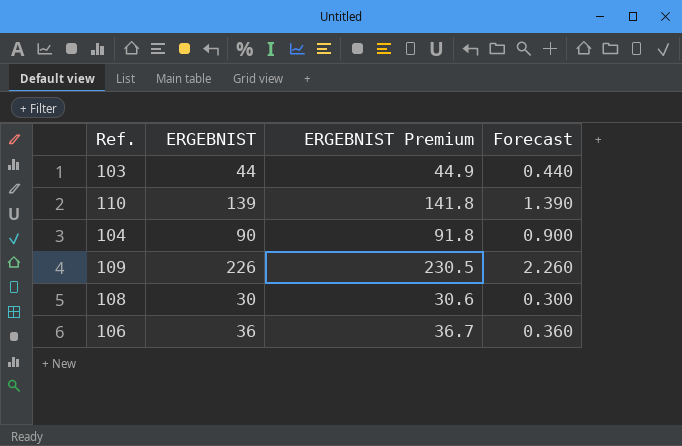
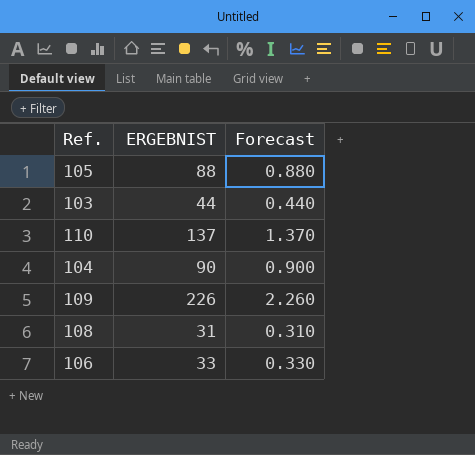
column ERGEBNIST Premium | formula: [ERGEBNIST] * 1.02 -> none
row 105: none -> 88 | 0.880
110 | ERGEBNIST: 139 -> 137
110 | Forecast: 1.390 -> 1.370
108 | ERGEBNIST: 30 -> 31
108 | Forecast: 0.300 -> 0.310
106 | ERGEBNIST: 36 -> 33
106 | Forecast: 0.360 -> 0.330

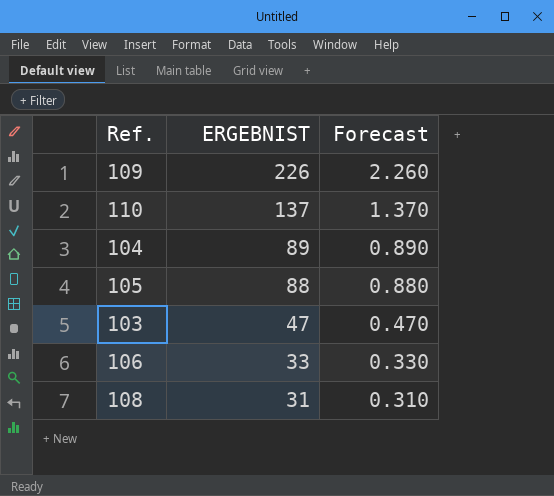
row order: none -> ERGEBNIST descending
104 | ERGEBNIST: 90 -> 89
104 | Forecast: 0.900 -> 0.890
103 | ERGEBNIST: 44 -> 47
103 | Forecast: 0.440 -> 0.470

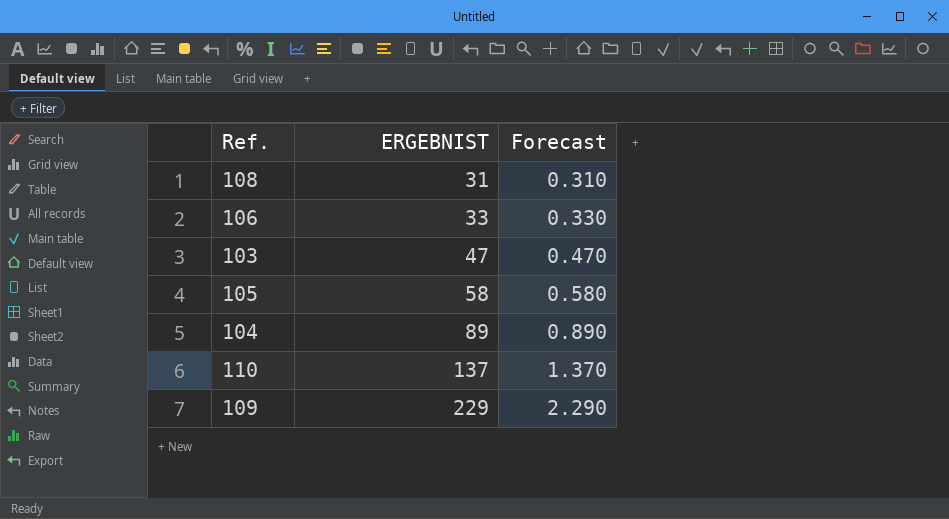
row order: ERGEBNIST descending -> ERGEBNIST ascending
105 | ERGEBNIST: 88 -> 58
105 | Forecast: 0.880 -> 0.580
109 | ERGEBNIST: 226 -> 229
109 | Forecast: 2.260 -> 2.290

